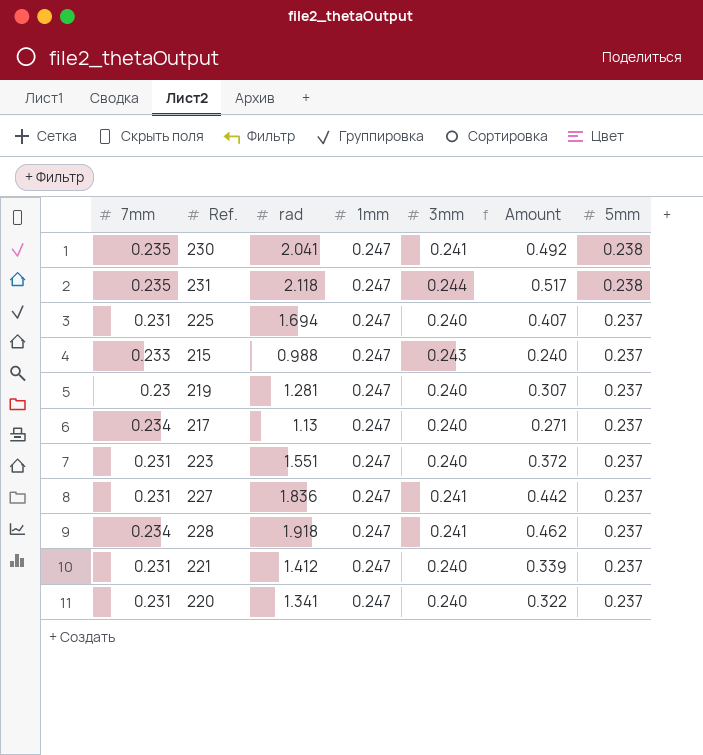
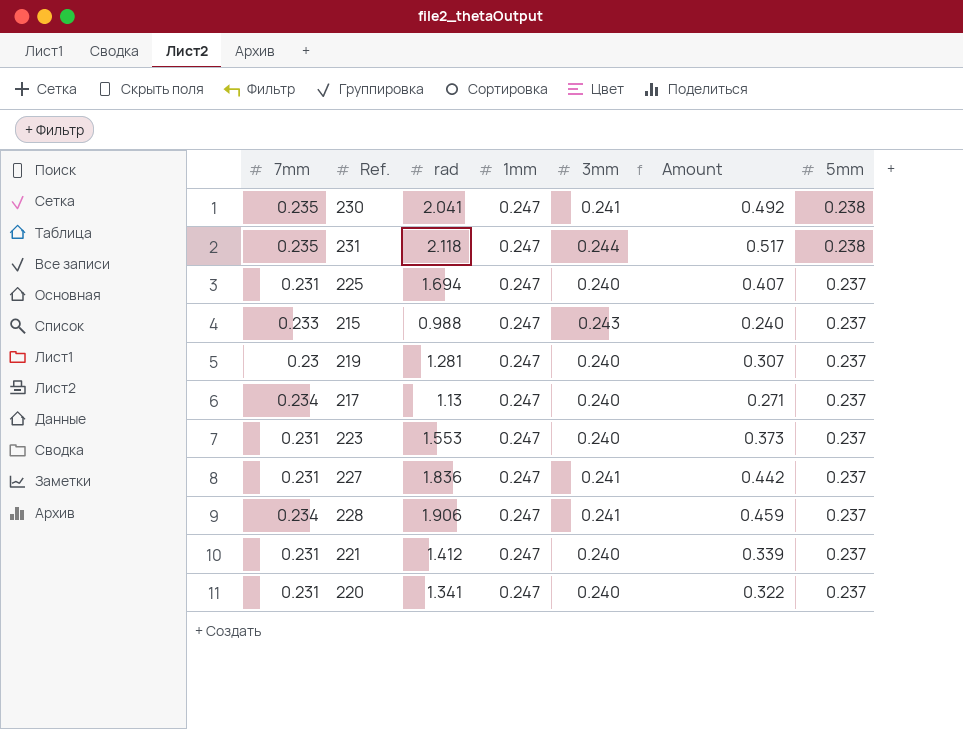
223 | rad: 1.551 -> 1.553
223 | Amount: 0.372 -> 0.373
228 | rad: 1.918 -> 1.906
228 | Amount: 0.462 -> 0.459

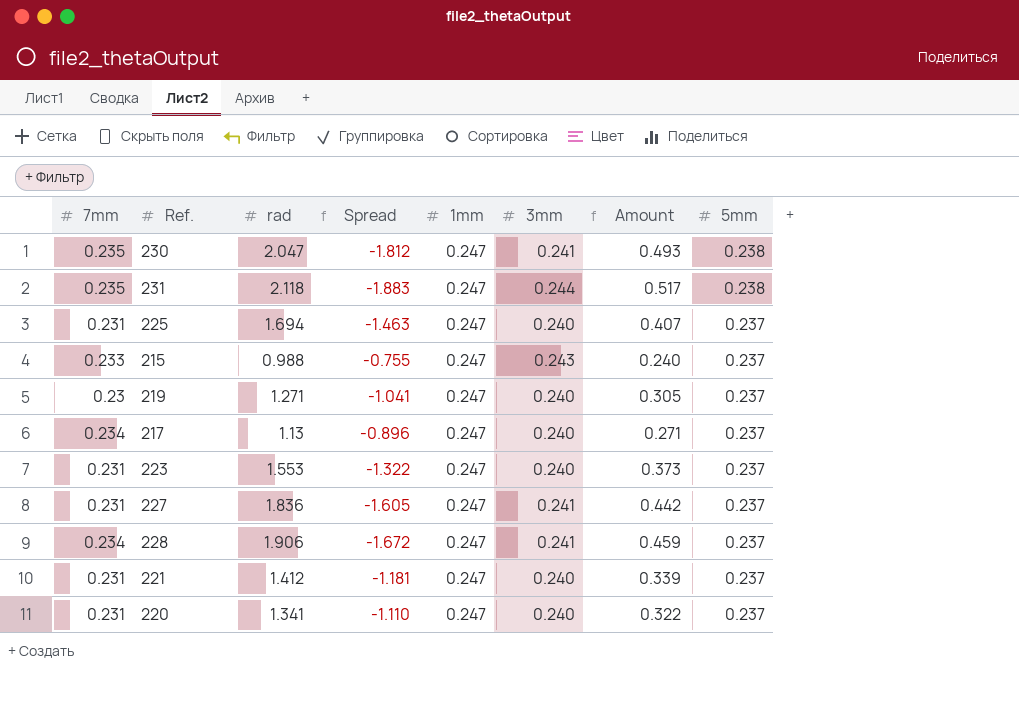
column Spread | formula: none -> [7mm] - [rad]
230 | rad: 2.041 -> 2.047
230 | Amount: 0.492 -> 0.493
219 | rad: 1.281 -> 1.271
219 | Amount: 0.307 -> 0.305

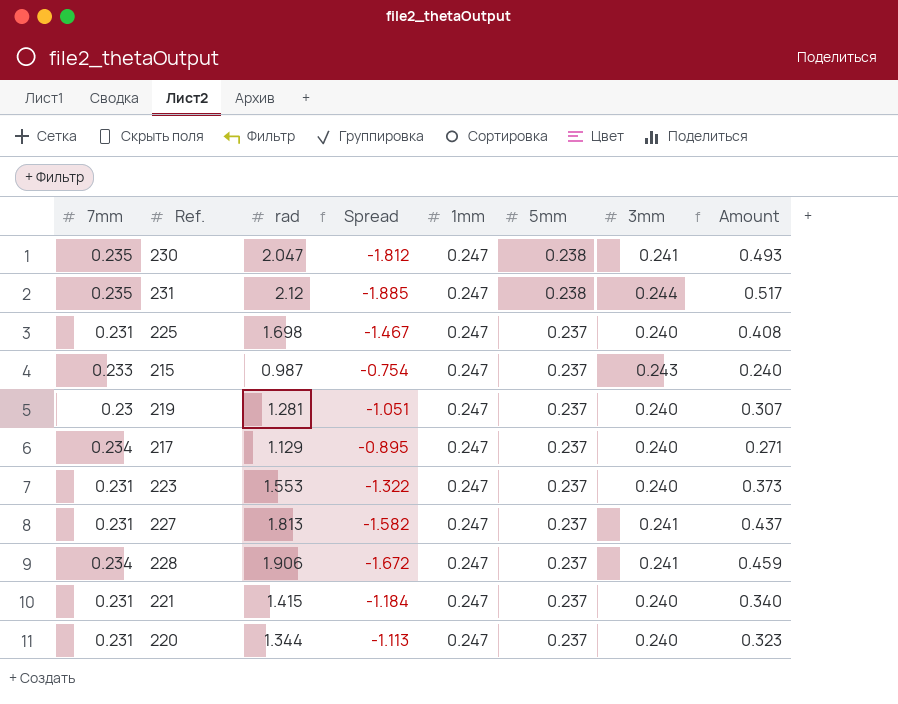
column 5mm | position: 8 -> 6
231 | rad: 2.118 -> 2.12
231 | Spread: -1.883 -> -1.885
225 | rad: 1.694 -> 1.698
225 | Spread: -1.463 -> -1.467
225 | Amount: 0.407 -> 0.408
215 | rad: 0.988 -> 0.987
215 | Spread: -0.755 -> -0.754
219 | rad: 1.271 -> 1.281
219 | Spread: -1.041 -> -1.051
219 | Amount: 0.305 -> 0.307
217 | rad: 1.13 -> 1.129
217 | Spread: -0.896 -> -0.895
227 | rad: 1.836 -> 1.813
227 | Spread: -1.605 -> -1.582
227 | Amount: 0.442 -> 0.437
221 | rad: 1.412 -> 1.415
221 | Spread: -1.181 -> -1.184
221 | Amount: 0.339 -> 0.340
220 | rad: 1.341 -> 1.344
220 | Spread: -1.110 -> -1.113
220 | Amount: 0.322 -> 0.323

